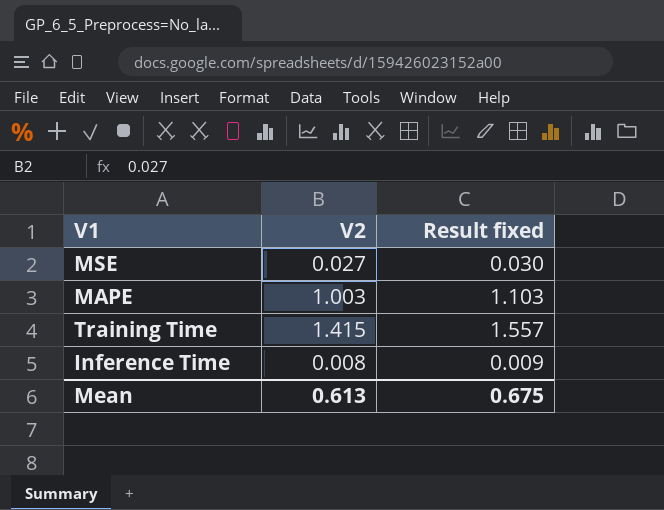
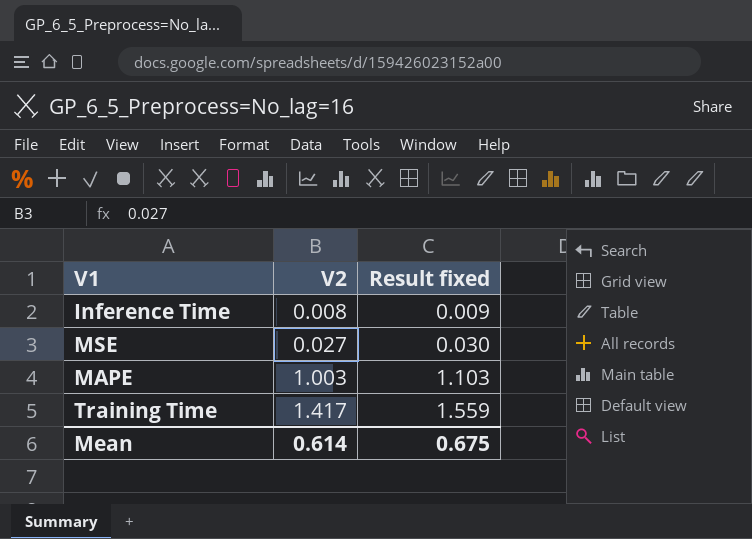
row order: none -> V2 ascending
Training Time | V2: 1.415 -> 1.417
Training Time | Result fixed: 1.557 -> 1.559
Mean | V2: 0.613 -> 0.614

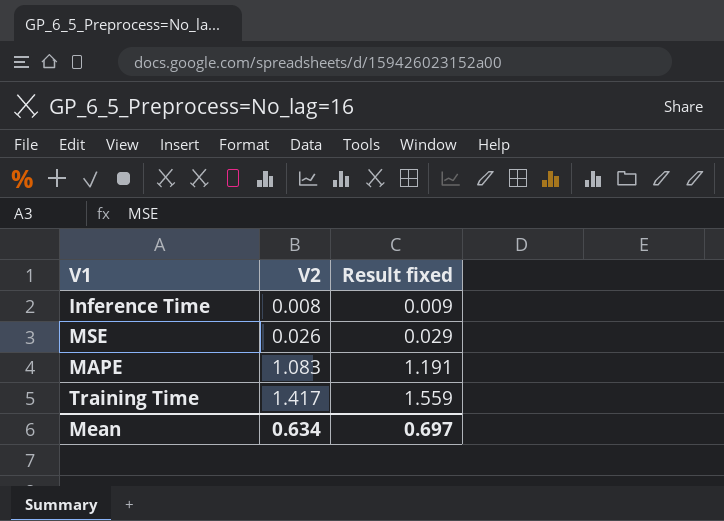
MSE | V2: 0.027 -> 0.026
MSE | Result fixed: 0.030 -> 0.029
MAPE | V2: 1.003 -> 1.083
MAPE | Result fixed: 1.103 -> 1.191
Mean | V2: 0.614 -> 0.634
Mean | Result fixed: 0.675 -> 0.697

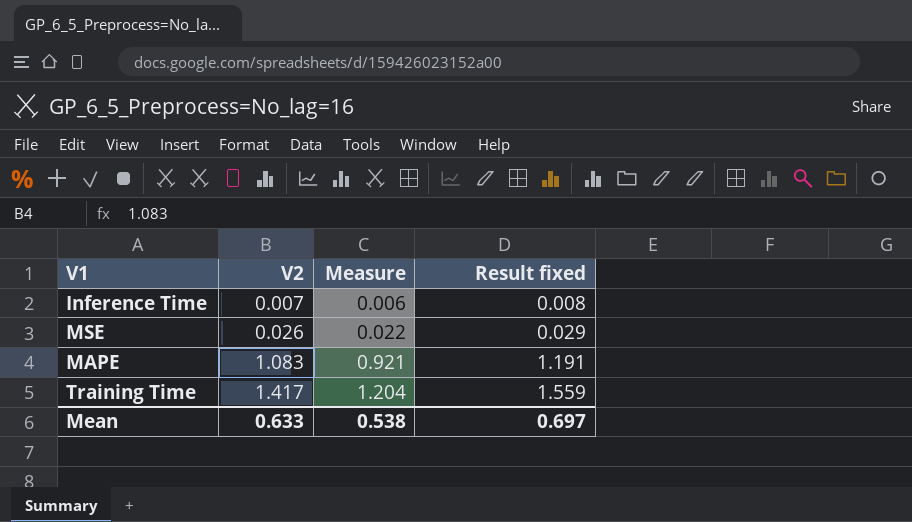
column Measure | formula: none -> [V2] * 0.85
Inference Time | V2: 0.008 -> 0.007
Inference Time | Result fixed: 0.009 -> 0.008
Mean | V2: 0.634 -> 0.633

